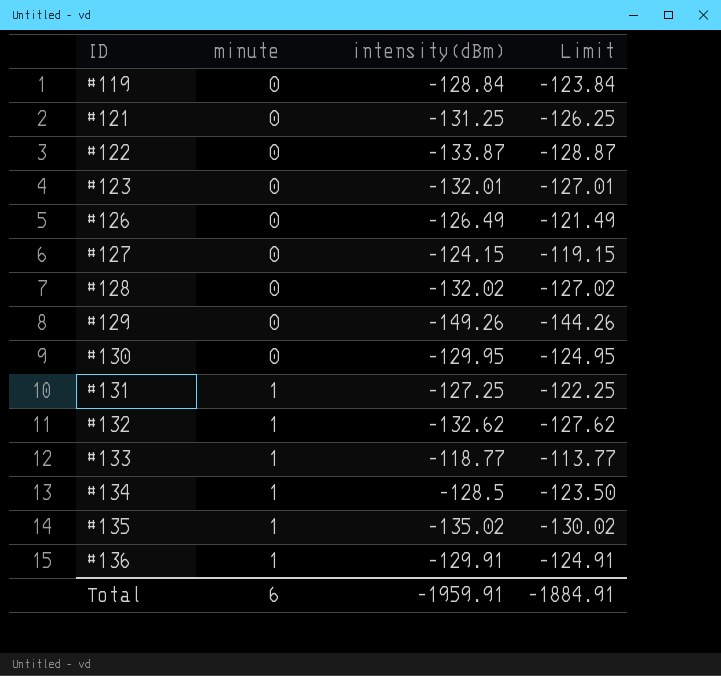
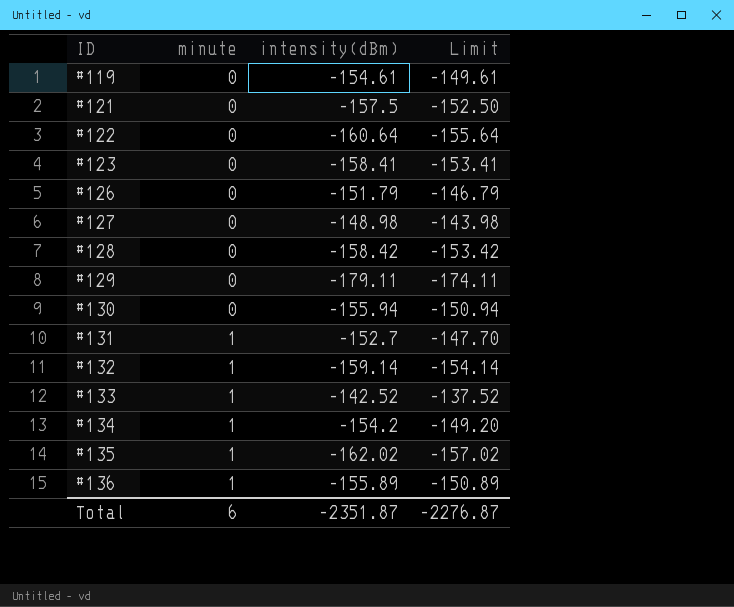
#119 | intensity(dBm): -128.84 -> -154.61
#119 | Limit: -123.84 -> -149.61
#121 | intensity(dBm): -131.25 -> -157.5
#121 | Limit: -126.25 -> -152.50
#122 | intensity(dBm): -133.87 -> -160.64
#122 | Limit: -128.87 -> -155.64
#123 | intensity(dBm): -132.01 -> -158.41
#123 | Limit: -127.01 -> -153.41
#126 | intensity(dBm): -126.49 -> -151.79
#126 | Limit: -121.49 -> -146.79
#127 | intensity(dBm): -124.15 -> -148.98
#127 | Limit: -119.15 -> -143.98
#128 | intensity(dBm): -132.02 -> -158.42
#128 | Limit: -127.02 -> -153.42
#129 | intensity(dBm): -149.26 -> -179.11
#129 | Limit: -144.26 -> -174.11
#130 | intensity(dBm): -129.95 -> -155.94
#130 | Limit: -124.95 -> -150.94
#131 | intensity(dBm): -127.25 -> -152.7
#131 | Limit: -122.25 -> -147.70
#132 | intensity(dBm): -132.62 -> -159.14
#132 | Limit: -127.62 -> -154.14
#133 | intensity(dBm): -118.77 -> -142.52
#133 | Limit: -113.77 -> -137.52
#134 | intensity(dBm): -128.5 -> -154.2
#134 | Limit: -123.50 -> -149.20
#135 | intensity(dBm): -135.02 -> -162.02
#135 | Limit: -130.02 -> -157.02
#136 | intensity(dBm): -129.91 -> -155.89
#136 | Limit: -124.91 -> -150.89
Total | intensity(dBm): -1959.91 -> -2351.87
Total | Limit: -1884.91 -> -2276.87

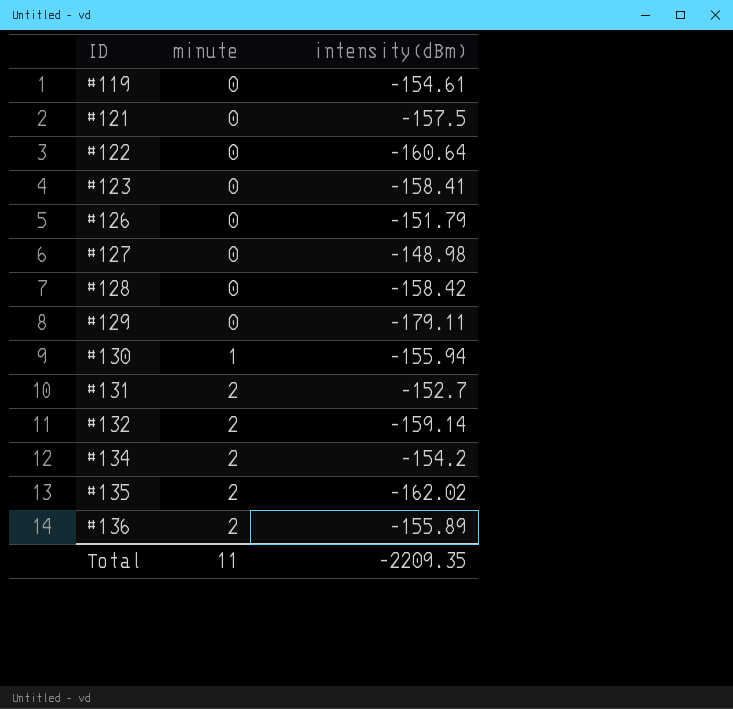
column Limit | formula: [intensity(dBm)] + 5 -> none
row #133: 1 | -142.52 | -137.52 -> none
#130 | minute: 0 -> 1
#131 | minute: 1 -> 2
#132 | minute: 1 -> 2
#134 | minute: 1 -> 2
#135 | minute: 1 -> 2
#136 | minute: 1 -> 2
Total | minute: 6 -> 11
Total | intensity(dBm): -2351.87 -> -2209.35

